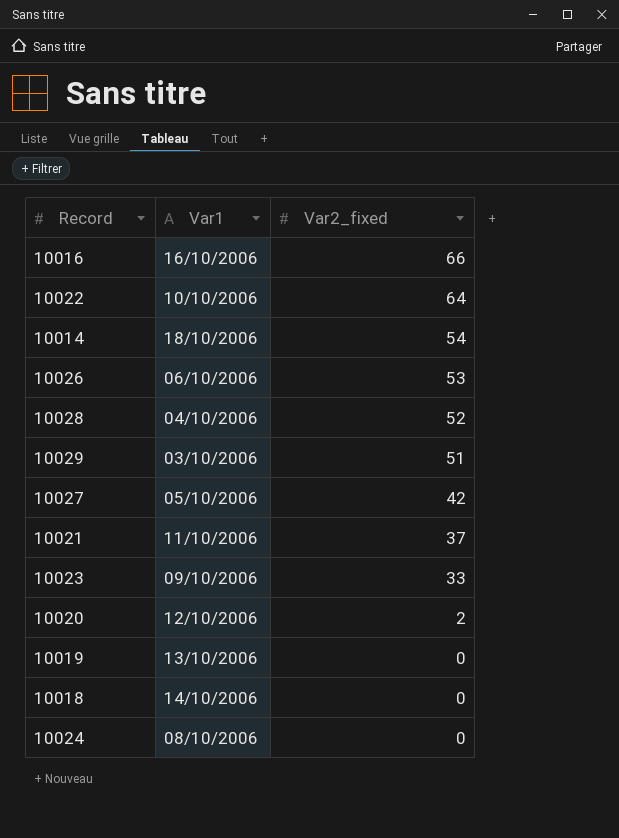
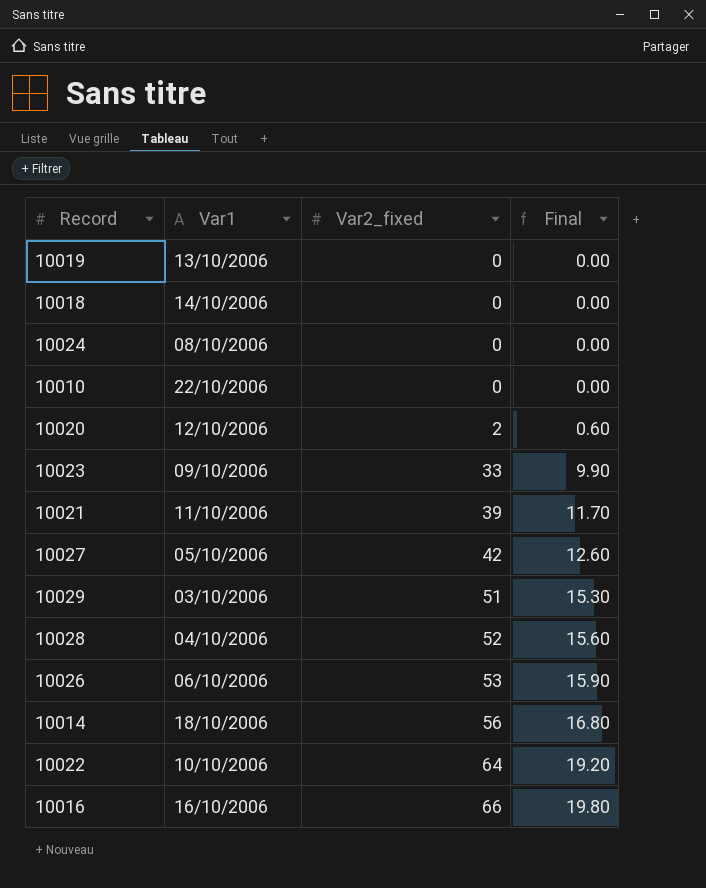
row order: Var2_fixed descending -> Var2_fixed ascending
column Final | formula: none -> [Var2_fixed] * 0.3
row 10010: none -> 22/10/2006 | 0 | 0.00
10021 | Var2_fixed: 37 -> 39
10014 | Var2_fixed: 54 -> 56

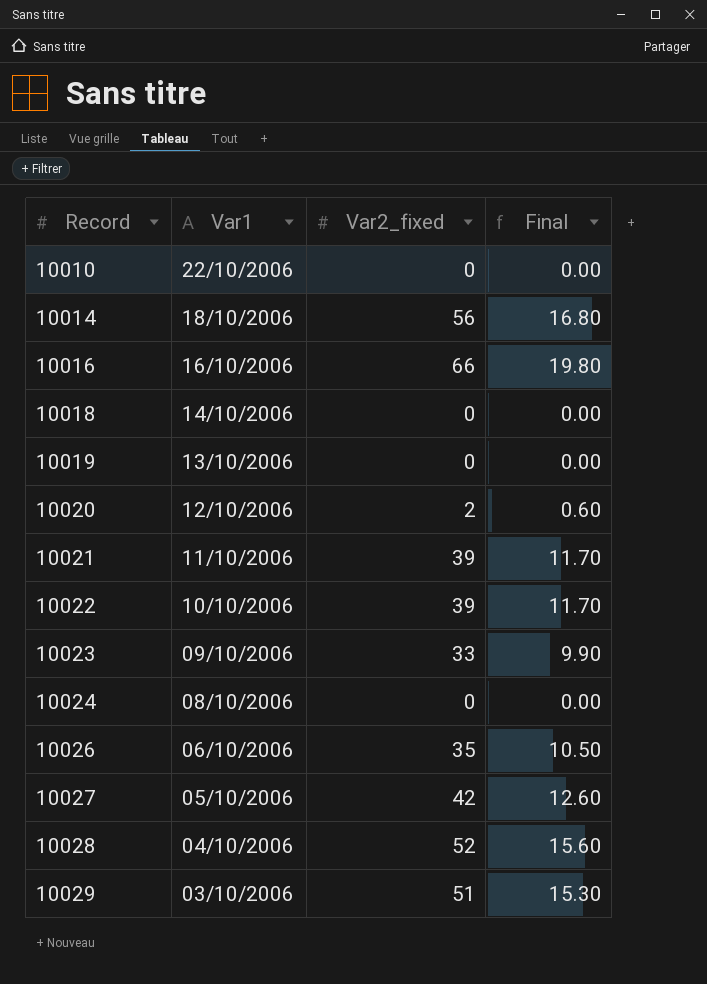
row order: Var2_fixed ascending -> Record ascending
10022 | Var2_fixed: 64 -> 39
10022 | Final: 19.20 -> 11.70
10026 | Var2_fixed: 53 -> 35
10026 | Final: 15.90 -> 10.50

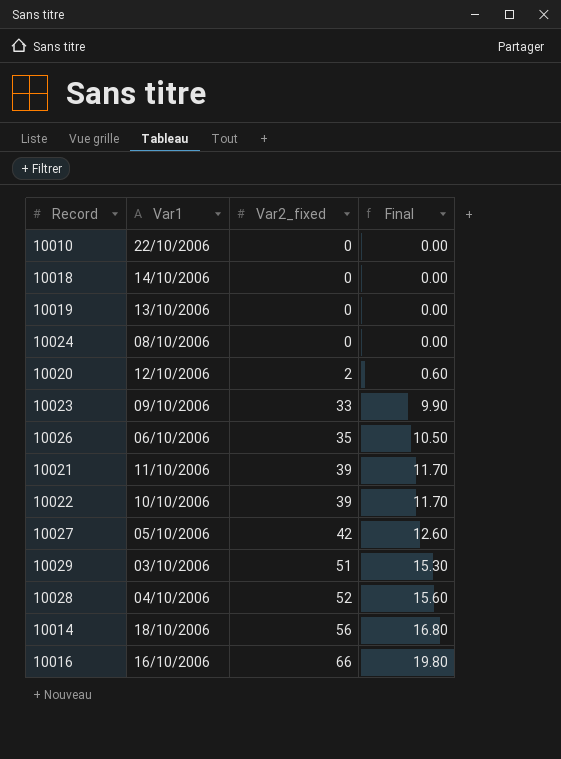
row order: Record ascending -> Var2_fixed ascending

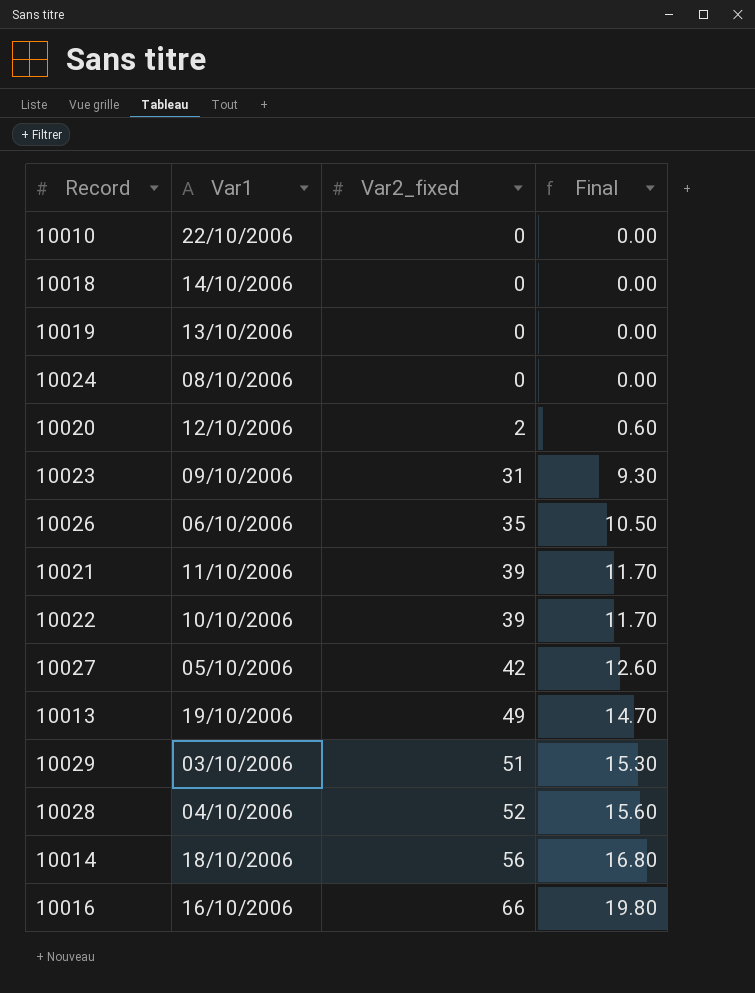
10023 | Var2_fixed: 33 -> 31
10023 | Final: 9.90 -> 9.30
row 10013: none -> 19/10/2006 | 49 | 14.70

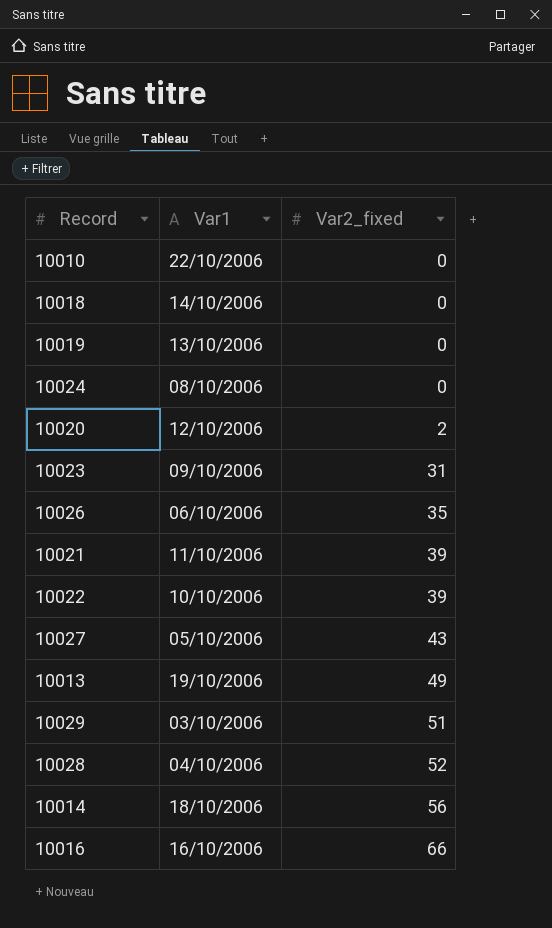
column Final | formula: [Var2_fixed] * 0.3 -> none
10027 | Var2_fixed: 42 -> 43

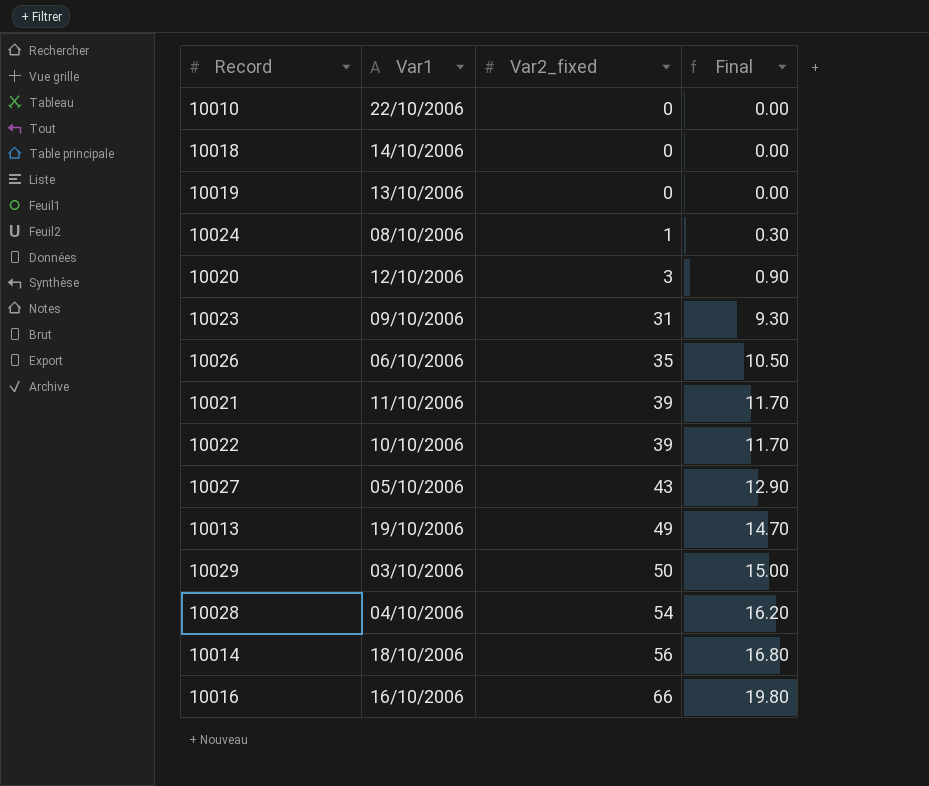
column Final | formula: none -> [Var2_fixed] * 0.3
10024 | Var2_fixed: 0 -> 1
10020 | Var2_fixed: 2 -> 3
10029 | Var2_fixed: 51 -> 50
10028 | Var2_fixed: 52 -> 54

